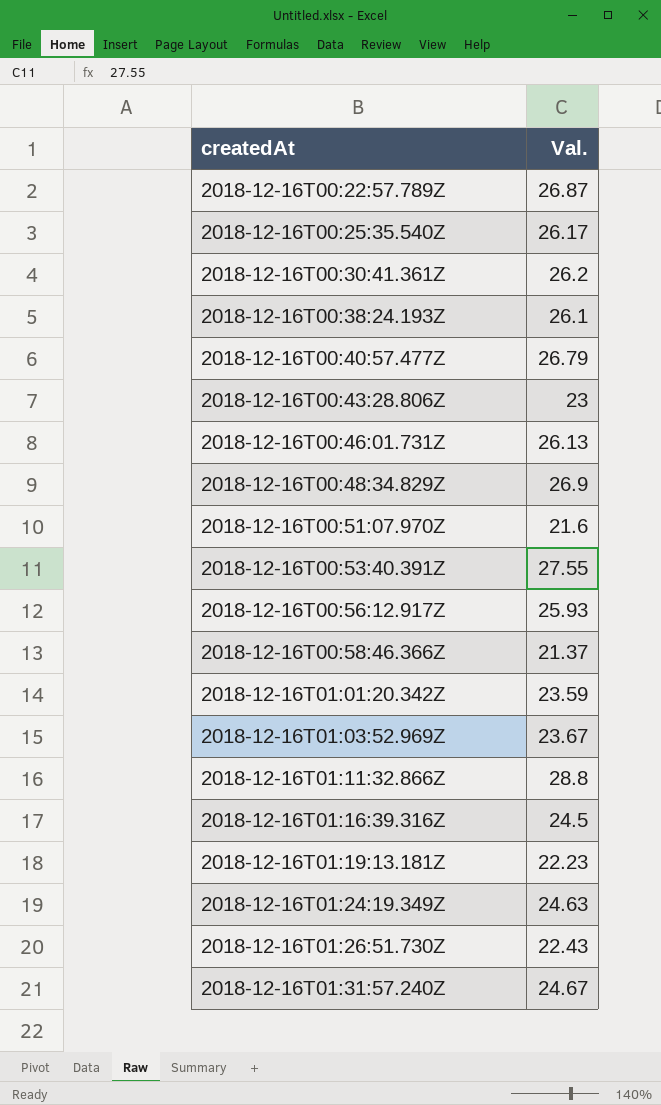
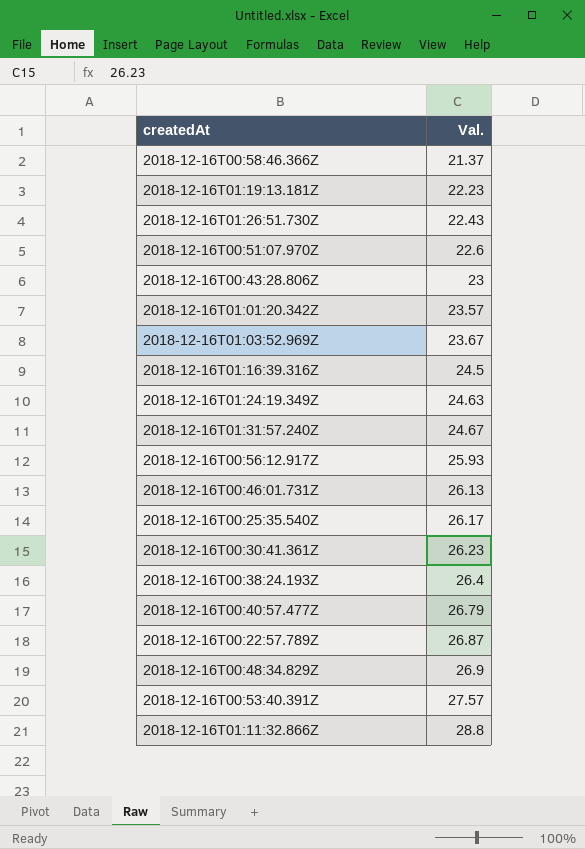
row order: createdAt ascending -> Val. ascending
2018-12-16T00:51:07.970Z | Val.: 21.6 -> 22.6
2018-12-16T01:01:20.342Z | Val.: 23.59 -> 23.57
2018-12-16T00:30:41.361Z | Val.: 26.2 -> 26.23
2018-12-16T00:38:24.193Z | Val.: 26.1 -> 26.4
2018-12-16T00:53:40.391Z | Val.: 27.55 -> 27.57

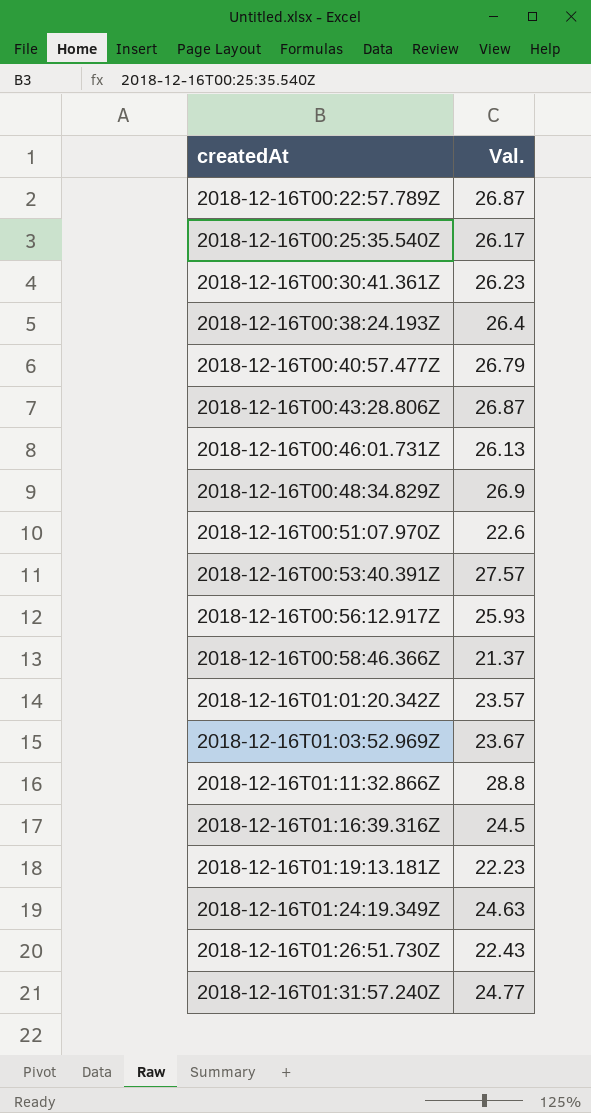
row order: Val. ascending -> createdAt ascending
2018-12-16T00:43:28.806Z | Val.: 23 -> 26.87
2018-12-16T01:31:57.240Z | Val.: 24.67 -> 24.77

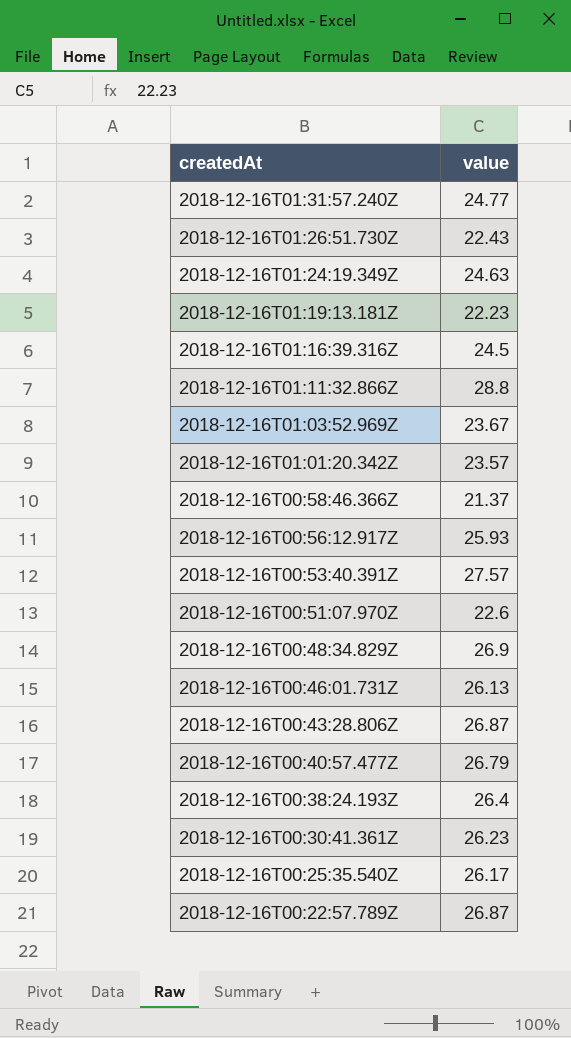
row order: createdAt ascending -> createdAt descending
column name: Val. -> value

